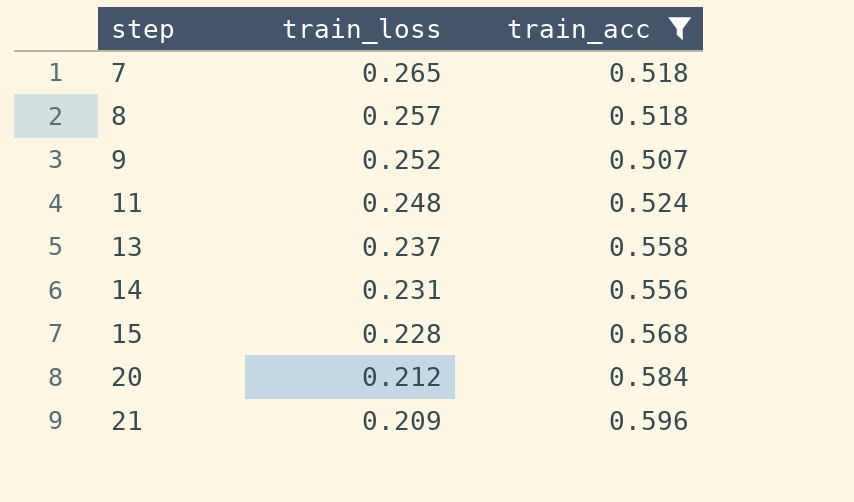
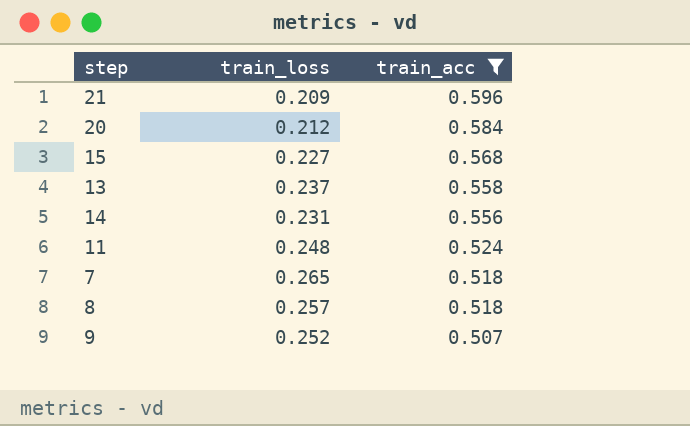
row order: step ascending -> train_acc descending
15 | train_loss: 0.228 -> 0.227

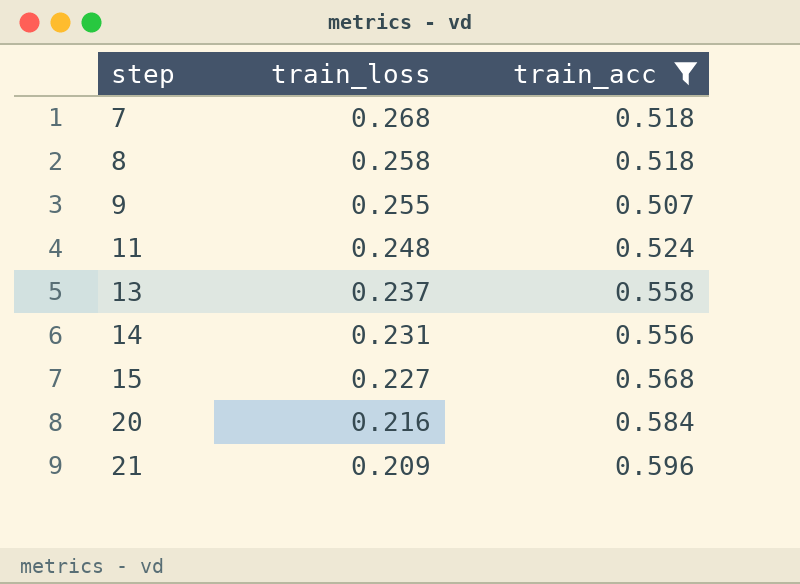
row order: train_acc descending -> step ascending
7 | train_loss: 0.265 -> 0.268
8 | train_loss: 0.257 -> 0.258
9 | train_loss: 0.252 -> 0.255
20 | train_loss: 0.212 -> 0.216

